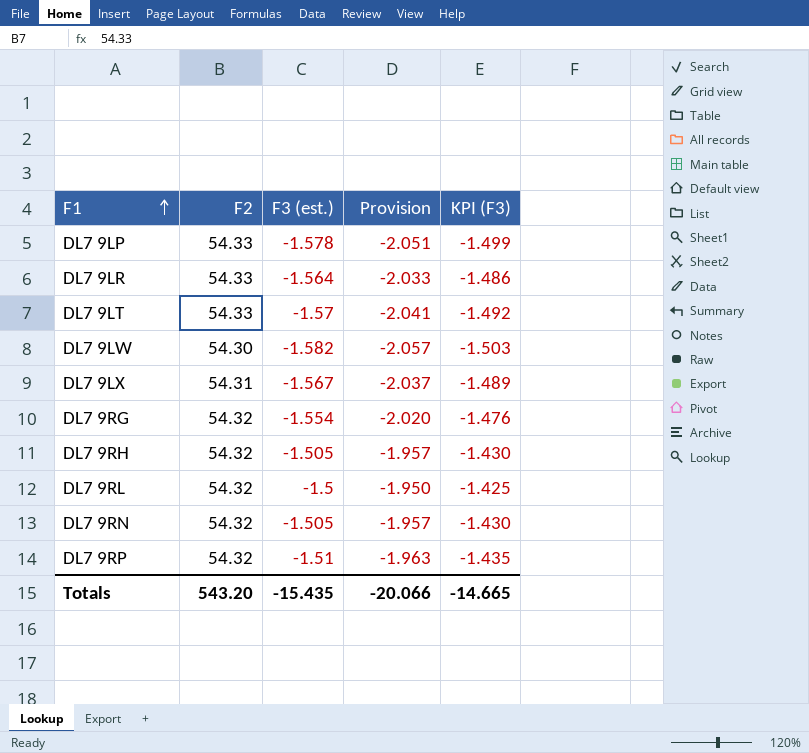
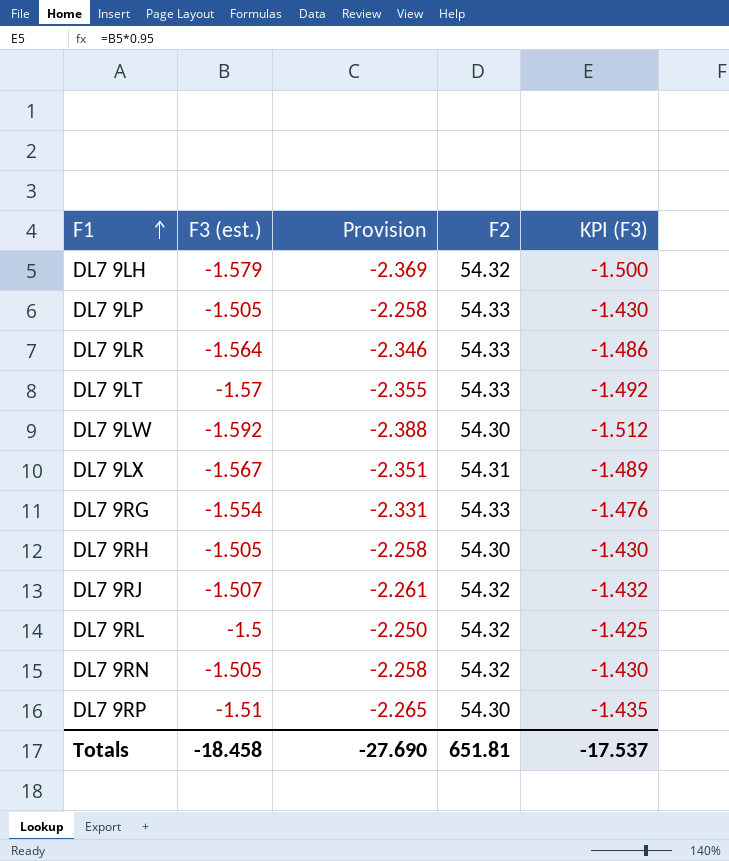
column Provision | formula: [F3 (est.)] * 1.3 -> [F3 (est.)] * 1.5
column F2 | position: 2 -> 4
row DL7 9LH: none -> -1.579 | -2.369 | 54.32 | -1.500
DL7 9LP | F3 (est.): -1.578 -> -1.505
DL7 9LP | KPI (F3): -1.499 -> -1.430
DL7 9LW | F3 (est.): -1.582 -> -1.592
DL7 9LW | KPI (F3): -1.503 -> -1.512
DL7 9RG | F2: 54.32 -> 54.33
DL7 9RH | F2: 54.32 -> 54.30
row DL7 9RJ: none -> -1.507 | -2.261 | 54.32 | -1.432
DL7 9RP | F2: 54.32 -> 54.30
Totals | F3 (est.): -15.435 -> -18.458
Totals | Provision: -20.066 -> -27.690
Totals | F2: 543.20 -> 651.81
Totals | KPI (F3): -14.665 -> -17.537

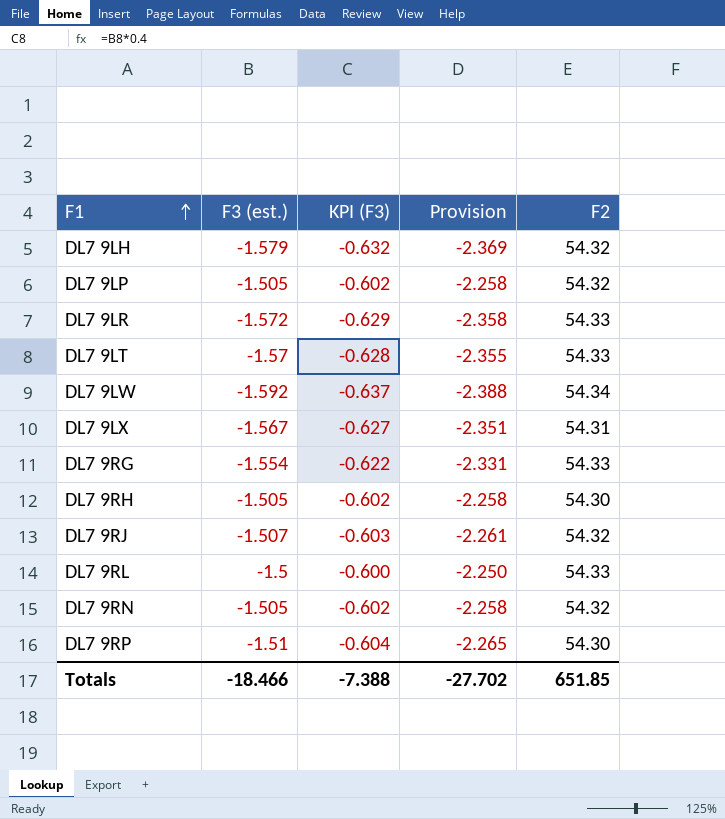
column KPI (F3) | formula: [F3 (est.)] * 0.95 -> [F3 (est.)] * 0.4
column KPI (F3) | position: 5 -> 3
DL7 9LP | F2: 54.33 -> 54.32
DL7 9LR | F3 (est.): -1.564 -> -1.572
DL7 9LR | Provision: -2.346 -> -2.358
DL7 9LW | F2: 54.30 -> 54.34
DL7 9RL | F2: 54.32 -> 54.33
Totals | F3 (est.): -18.458 -> -18.466
Totals | KPI (F3): -17.537 -> -7.388
Totals | Provision: -27.690 -> -27.702
Totals | F2: 651.81 -> 651.85

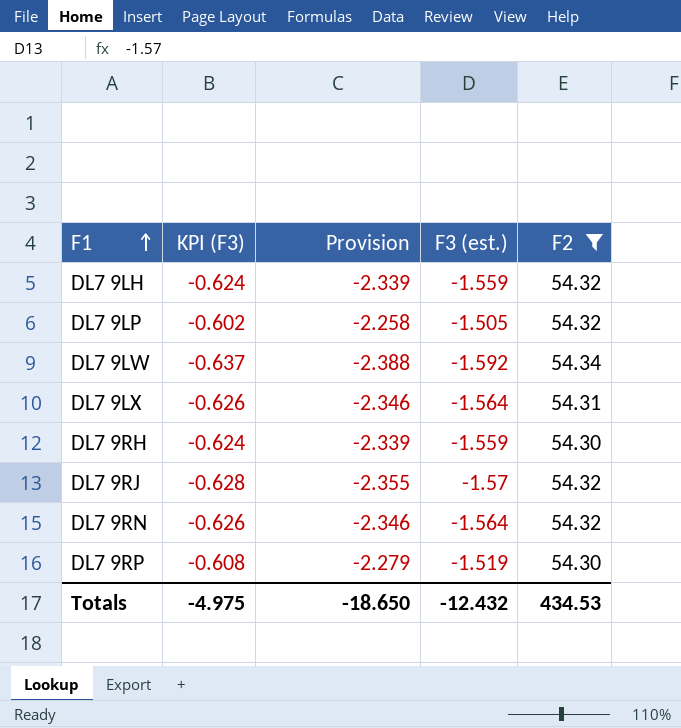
filter: none -> F2 != 54.33
column F3 (est.) | position: 2 -> 4
DL7 9LH | KPI (F3): -0.632 -> -0.624
DL7 9LH | Provision: -2.369 -> -2.339
DL7 9LH | F3 (est.): -1.579 -> -1.559
DL7 9LX | KPI (F3): -0.627 -> -0.626
DL7 9LX | Provision: -2.351 -> -2.346
DL7 9LX | F3 (est.): -1.567 -> -1.564
DL7 9RH | KPI (F3): -0.602 -> -0.624
DL7 9RH | Provision: -2.258 -> -2.339
DL7 9RH | F3 (est.): -1.505 -> -1.559
DL7 9RJ | KPI (F3): -0.603 -> -0.628
DL7 9RJ | Provision: -2.261 -> -2.355
DL7 9RJ | F3 (est.): -1.507 -> -1.57
DL7 9RN | KPI (F3): -0.602 -> -0.626
DL7 9RN | Provision: -2.258 -> -2.346
DL7 9RN | F3 (est.): -1.505 -> -1.564
DL7 9RP | KPI (F3): -0.604 -> -0.608
DL7 9RP | Provision: -2.265 -> -2.279
DL7 9RP | F3 (est.): -1.51 -> -1.519
Totals | KPI (F3): -7.388 -> -4.975
Totals | Provision: -27.702 -> -18.650
Totals | F3 (est.): -18.466 -> -12.432
Totals | F2: 651.85 -> 434.53

